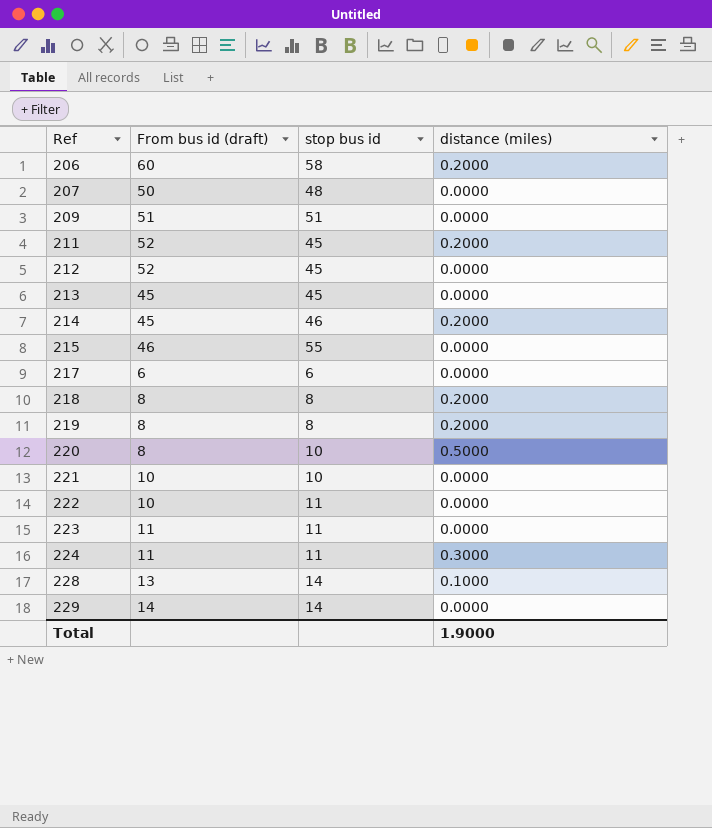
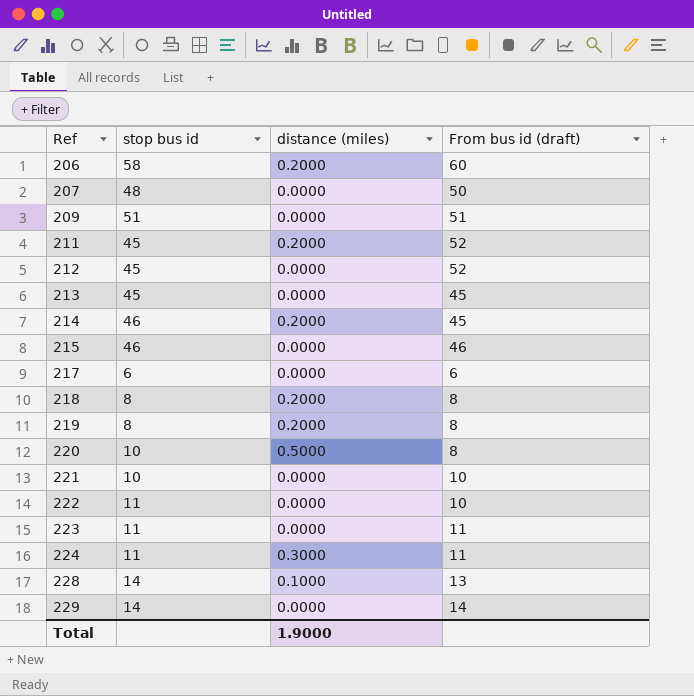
column From bus id (draft) | position: 2 -> 4
215 | stop bus id: 55 -> 46

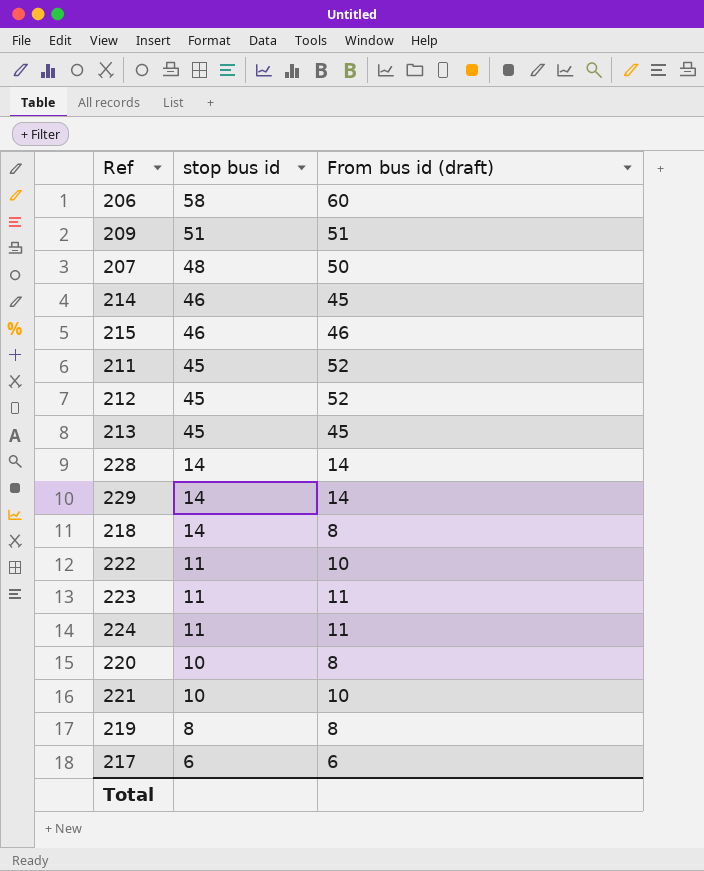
row order: Ref ascending -> stop bus id descending
column distance (miles) | position: 3 -> none
228 | From bus id (draft): 13 -> 14
218 | stop bus id: 8 -> 14

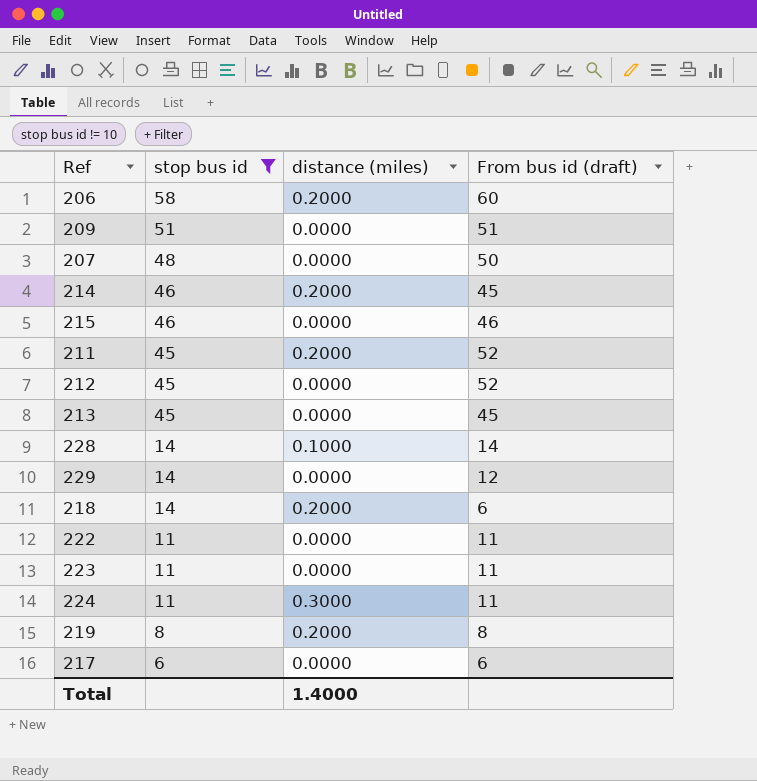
filter: none -> stop bus id != 10
column distance (miles) | position: none -> 3
229 | From bus id (draft): 14 -> 12
218 | From bus id (draft): 8 -> 6
222 | From bus id (draft): 10 -> 11

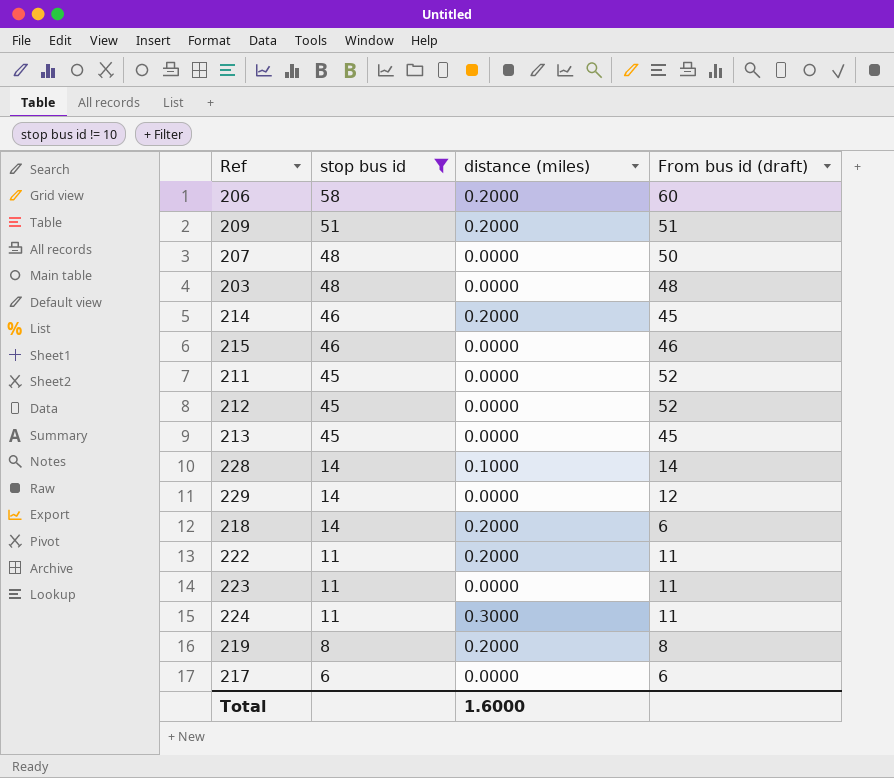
209 | distance (miles): 0.0000 -> 0.2000
row 203: none -> 48 | 0.0000 | 48
211 | distance (miles): 0.2000 -> 0.0000
222 | distance (miles): 0.0000 -> 0.2000
Total | distance (miles): 1.4000 -> 1.6000

